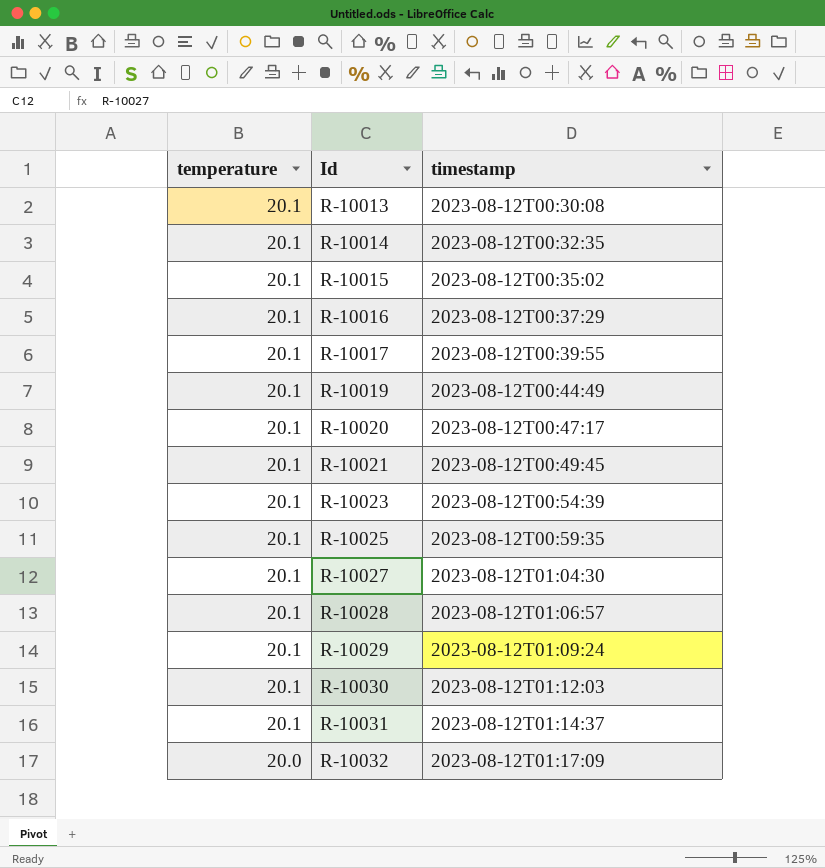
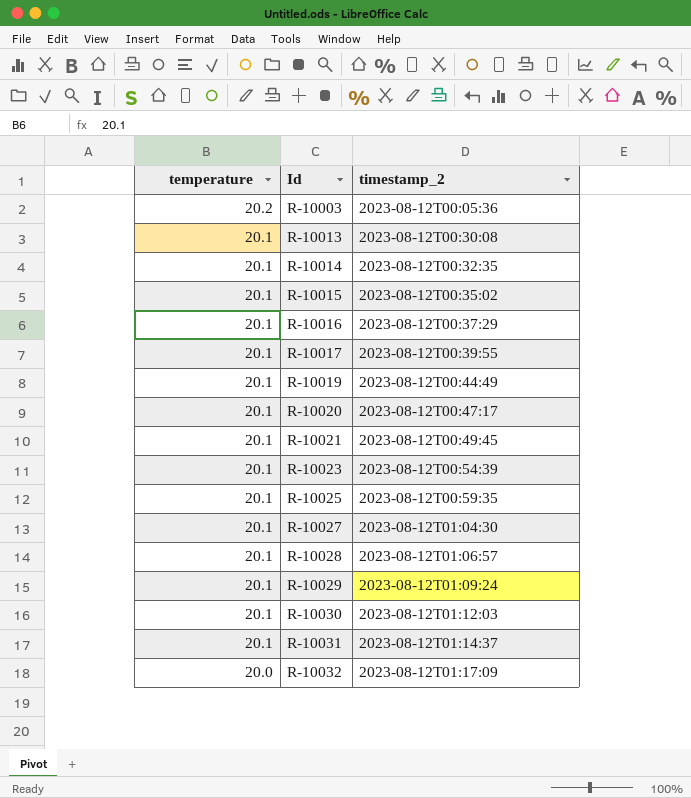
column name: timestamp -> timestamp_2
row R-10003: none -> 20.2 | 2023-08-12T00:05:36

